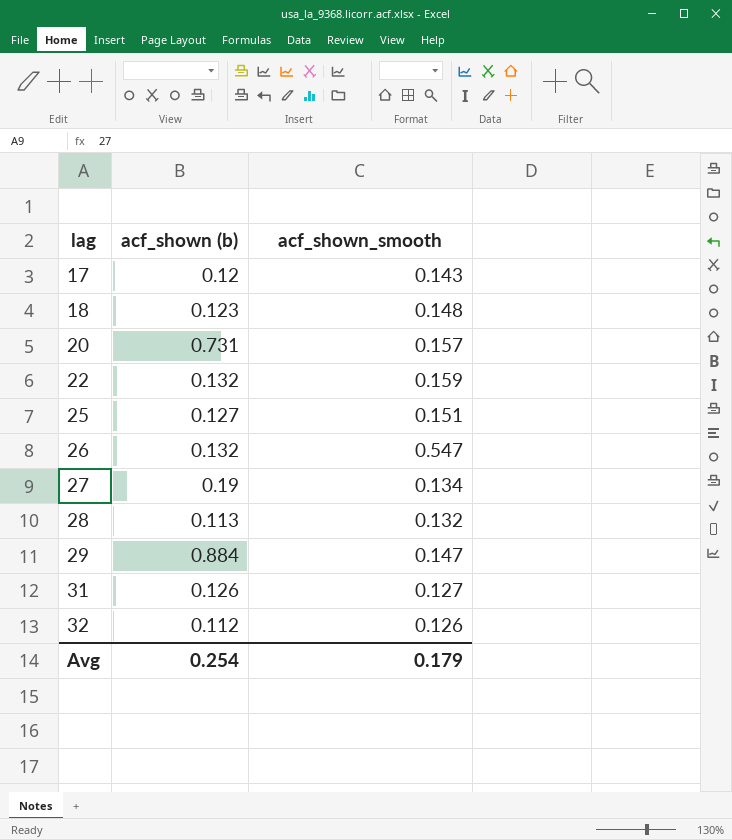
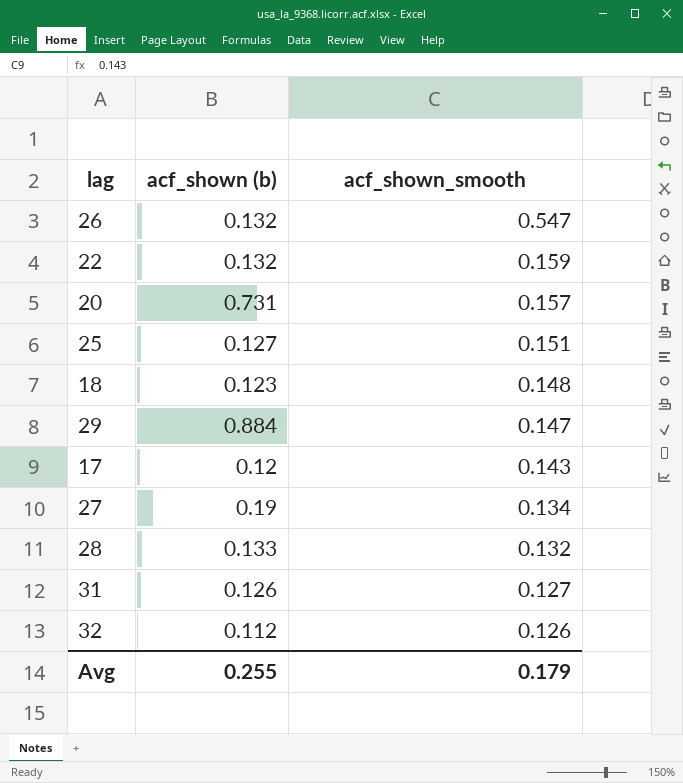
row order: lag ascending -> acf_shown_smooth descending
28 | acf_shown (b): 0.113 -> 0.133
Avg | acf_shown (b): 0.254 -> 0.255

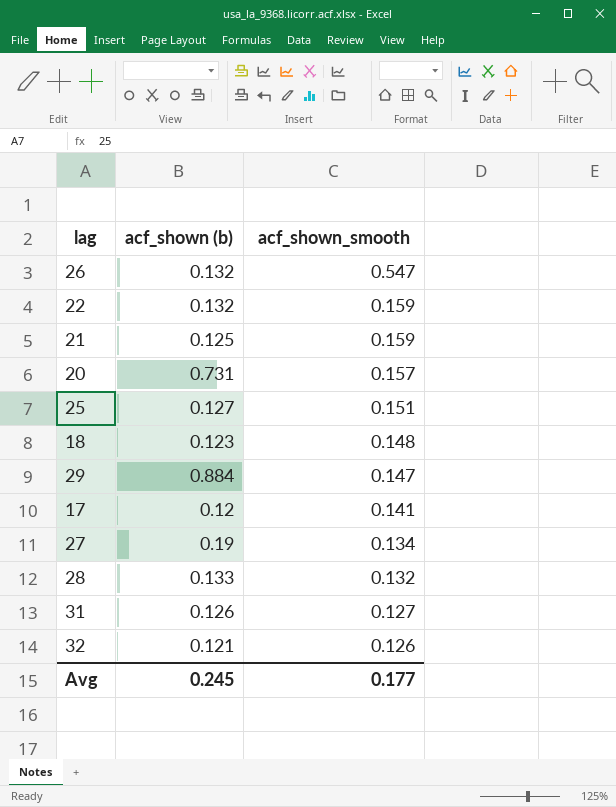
row 21: none -> 0.125 | 0.159
17 | acf_shown_smooth: 0.143 -> 0.141
32 | acf_shown (b): 0.112 -> 0.121
Avg | acf_shown (b): 0.255 -> 0.245
Avg | acf_shown_smooth: 0.179 -> 0.177

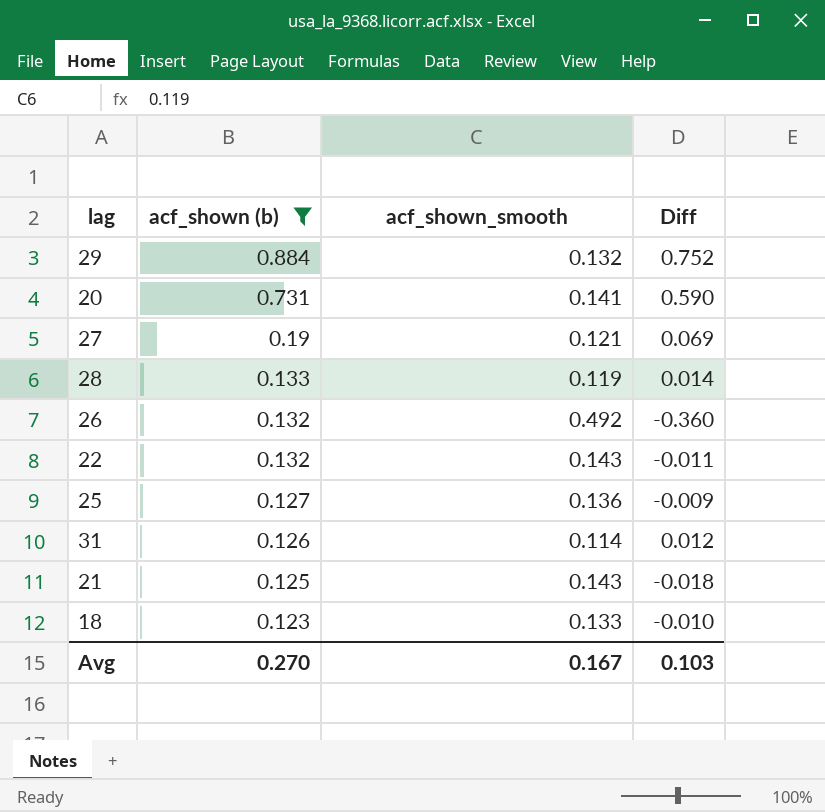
filter: none -> acf_shown (b) >= 0.123
row order: acf_shown_smooth descending -> acf_shown (b) descending
column Diff | formula: none -> [acf_shown (b)] - [acf_shown_smooth]
29 | acf_shown_smooth: 0.147 -> 0.132
20 | acf_shown_smooth: 0.157 -> 0.141
27 | acf_shown_smooth: 0.134 -> 0.121
28 | acf_shown_smooth: 0.132 -> 0.119
26 | acf_shown_smooth: 0.547 -> 0.492
22 | acf_shown_smooth: 0.159 -> 0.143
25 | acf_shown_smooth: 0.151 -> 0.136
31 | acf_shown_smooth: 0.127 -> 0.114
21 | acf_shown_smooth: 0.159 -> 0.143
18 | acf_shown_smooth: 0.148 -> 0.133
Avg | acf_shown (b): 0.245 -> 0.270
Avg | acf_shown_smooth: 0.177 -> 0.167

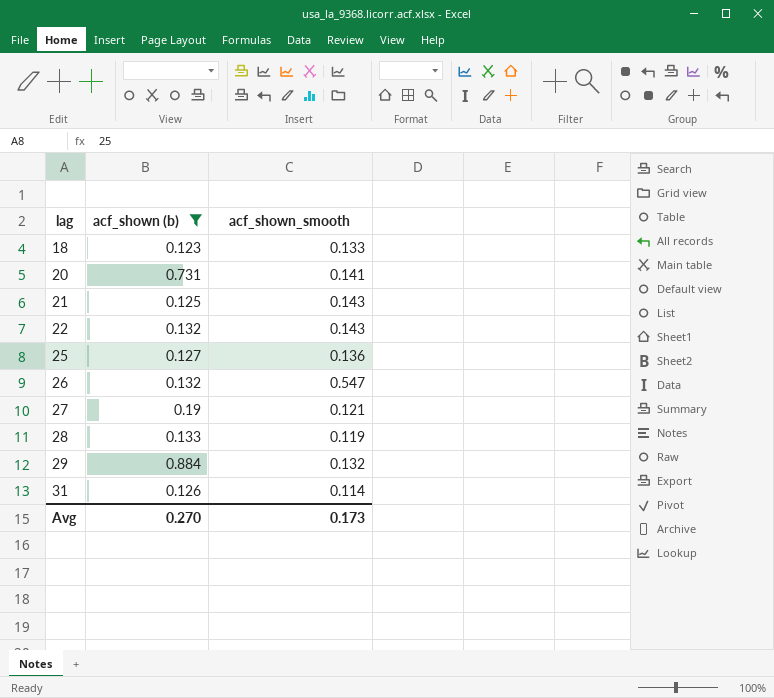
row order: acf_shown (b) descending -> lag ascending
column Diff | formula: [acf_shown (b)] - [acf_shown_smooth] -> none
26 | acf_shown_smooth: 0.492 -> 0.547
Avg | acf_shown_smooth: 0.167 -> 0.173

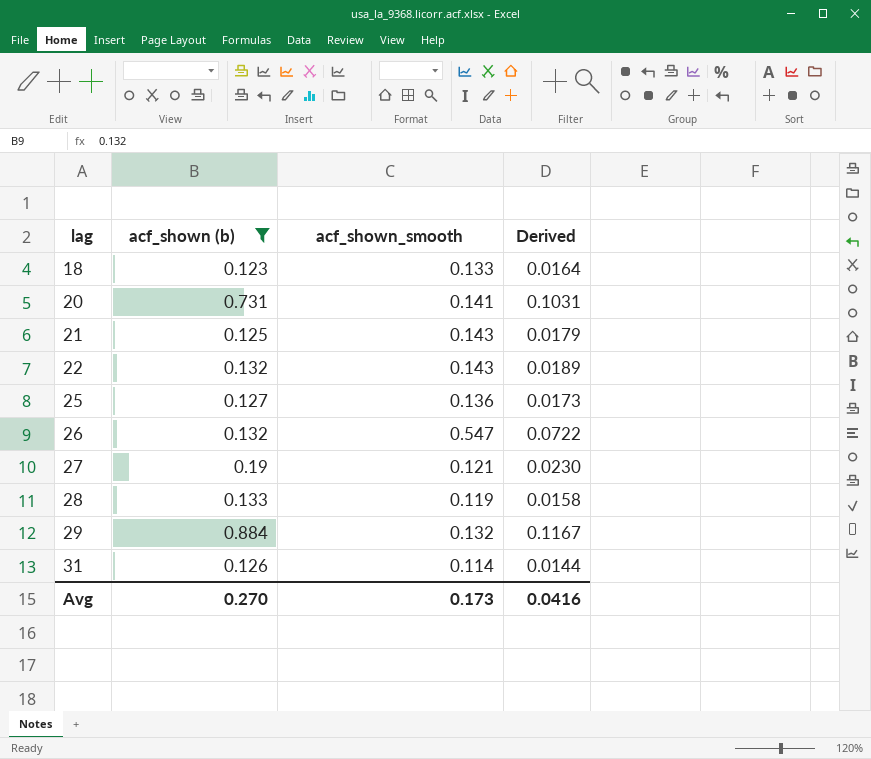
column Derived | formula: none -> [acf_shown (b)] * [acf_shown_smooth]

